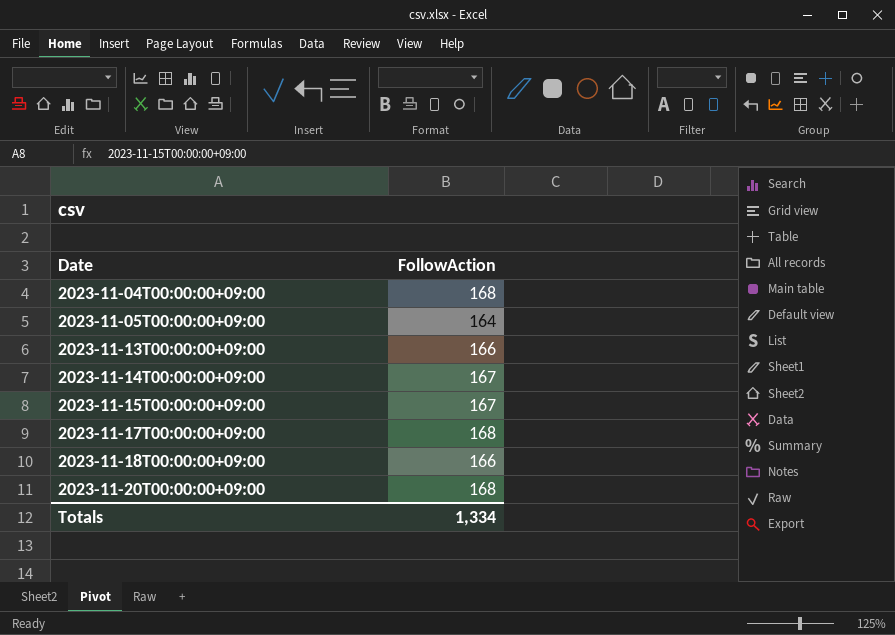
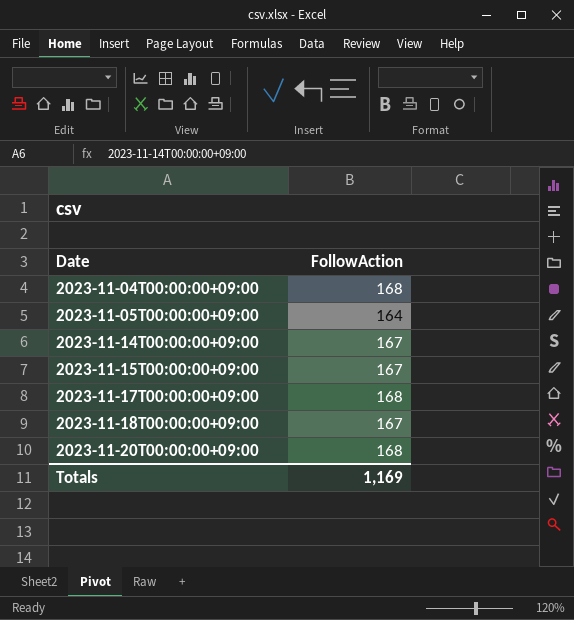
row 2023-11-13T00:00:00+09:00: 166 -> none
2023-11-18T00:00:00+09:00 | FollowAction: 166 -> 167
Totals | FollowAction: 1,334 -> 1,169

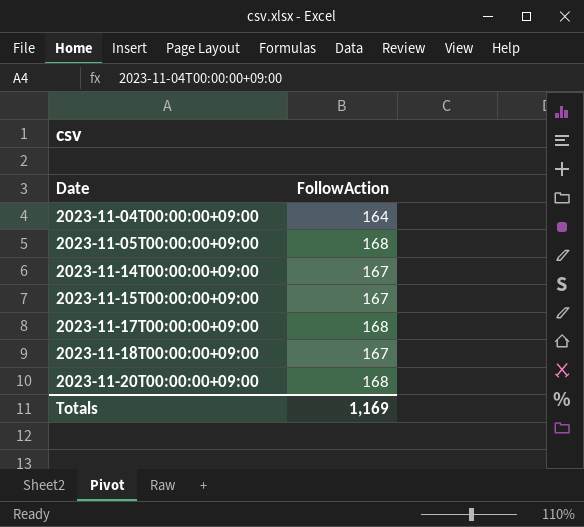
2023-11-04T00:00:00+09:00 | FollowAction: 168 -> 164
2023-11-05T00:00:00+09:00 | FollowAction: 164 -> 168

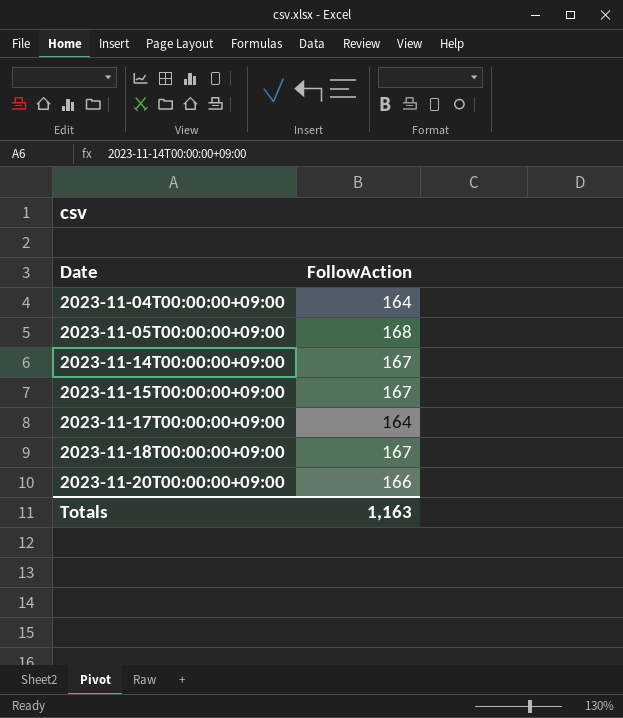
2023-11-17T00:00:00+09:00 | FollowAction: 168 -> 164
2023-11-20T00:00:00+09:00 | FollowAction: 168 -> 166
Totals | FollowAction: 1,169 -> 1,163

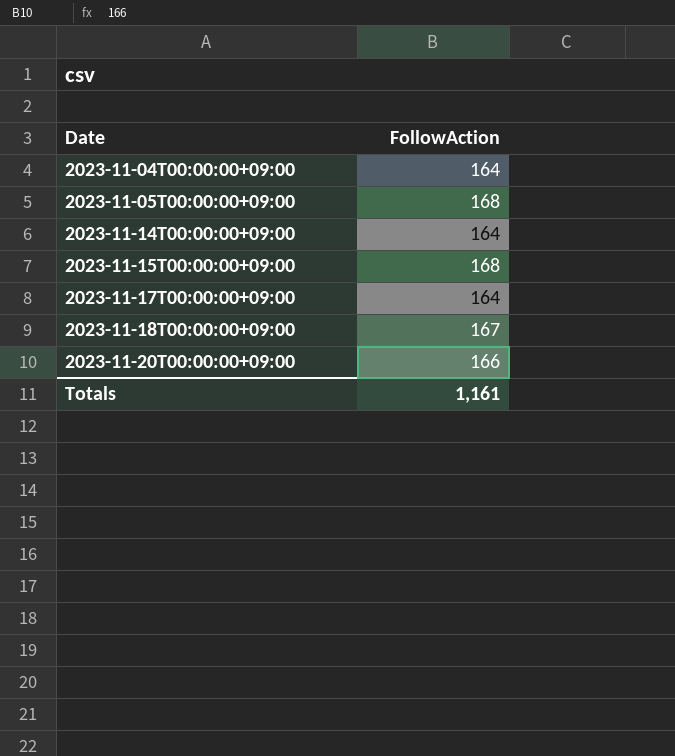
2023-11-14T00:00:00+09:00 | FollowAction: 167 -> 164
2023-11-15T00:00:00+09:00 | FollowAction: 167 -> 168
Totals | FollowAction: 1,163 -> 1,161

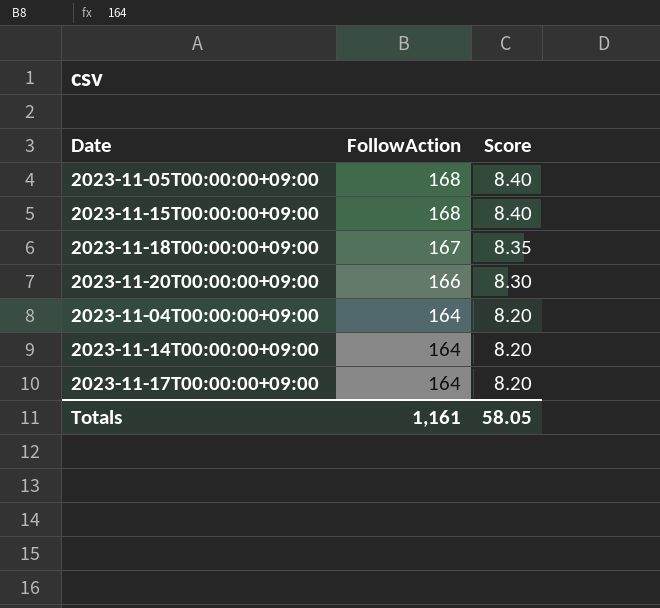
row order: Date ascending -> FollowAction descending
column Score | formula: none -> [FollowAction] * 0.05

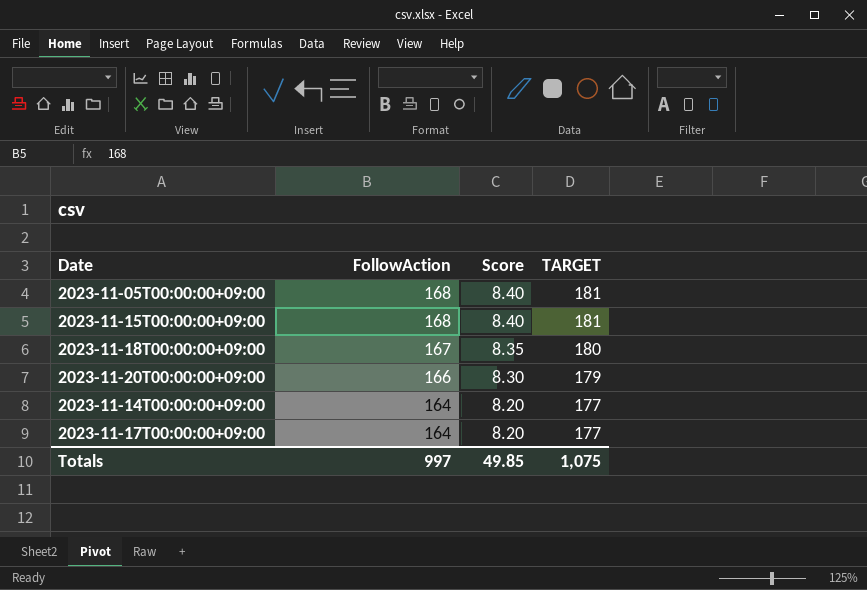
column TARGET | formula: none -> [FollowAction] * 1.08
row 2023-11-04T00:00:00+09:00: 164 | 8.20 -> none
Totals | FollowAction: 1,161 -> 997
Totals | Score: 58.05 -> 49.85

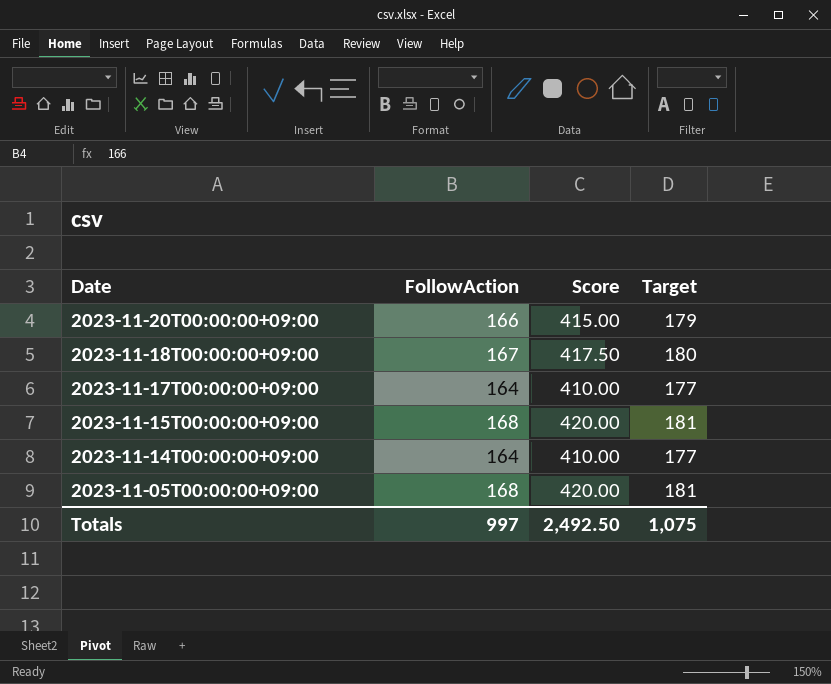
row order: FollowAction descending -> Date descending
column Score | formula: [FollowAction] * 0.05 -> [FollowAction] * 2.5
column name: TARGET -> Target
Totals | Score: 49.85 -> 2,492.50

